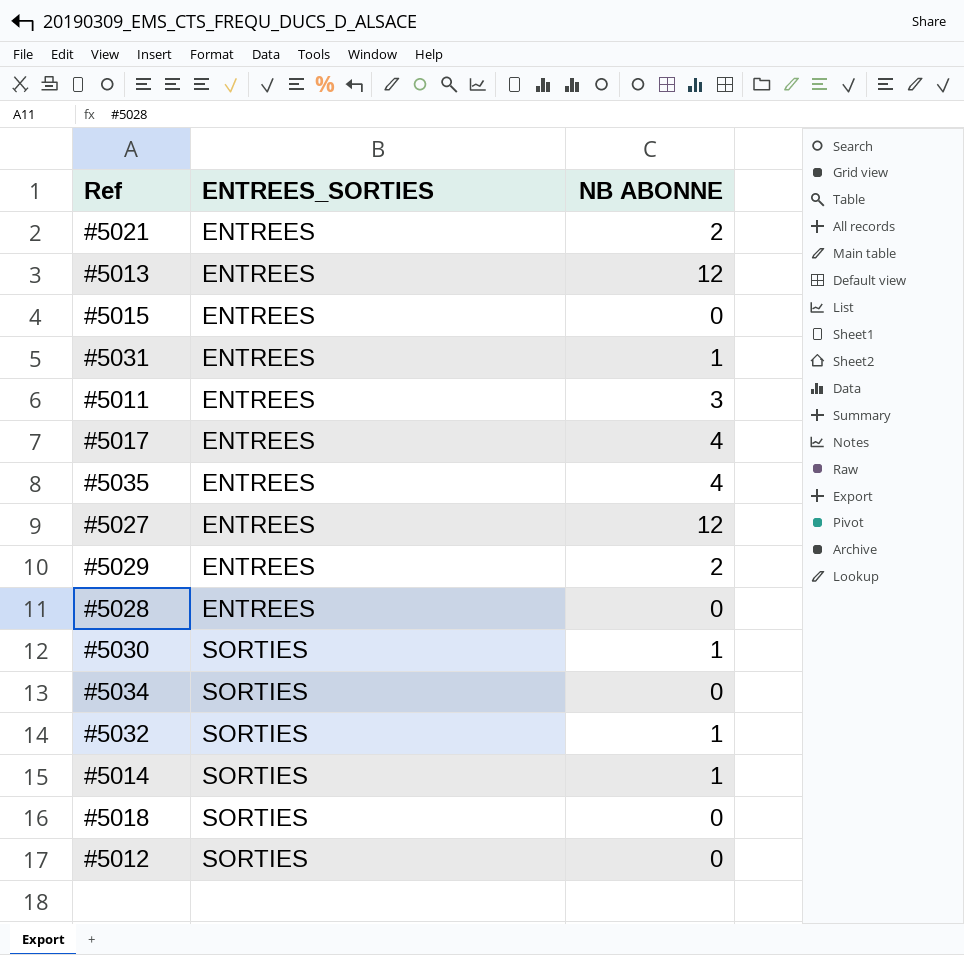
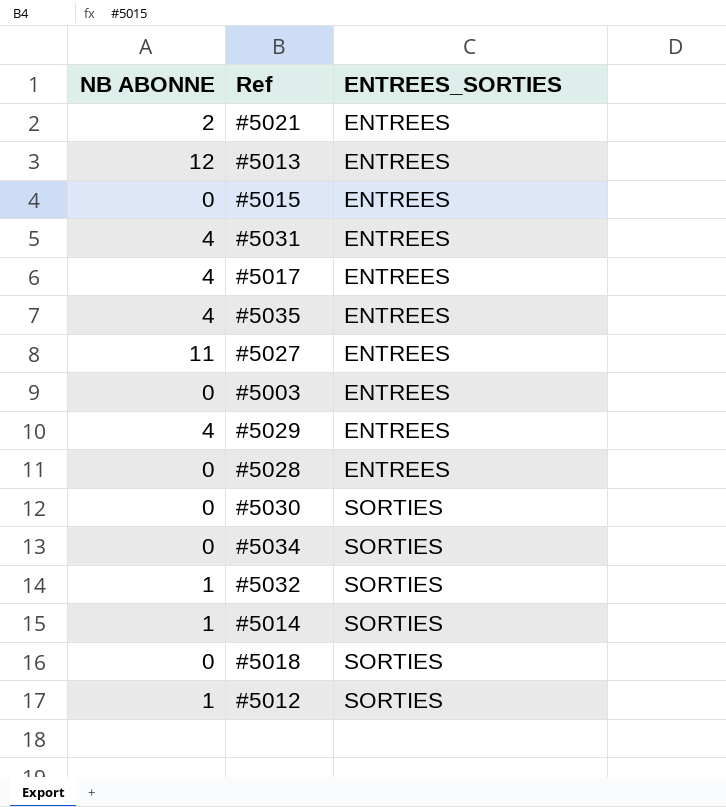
column NB ABONNE | position: 3 -> 1
row #5011: ENTREES | 3 -> none
#5031 | NB ABONNE: 1 -> 4
#5027 | NB ABONNE: 12 -> 11
row #5003: none -> 0 | ENTREES
#5029 | NB ABONNE: 2 -> 4
#5030 | NB ABONNE: 1 -> 0
#5012 | NB ABONNE: 0 -> 1

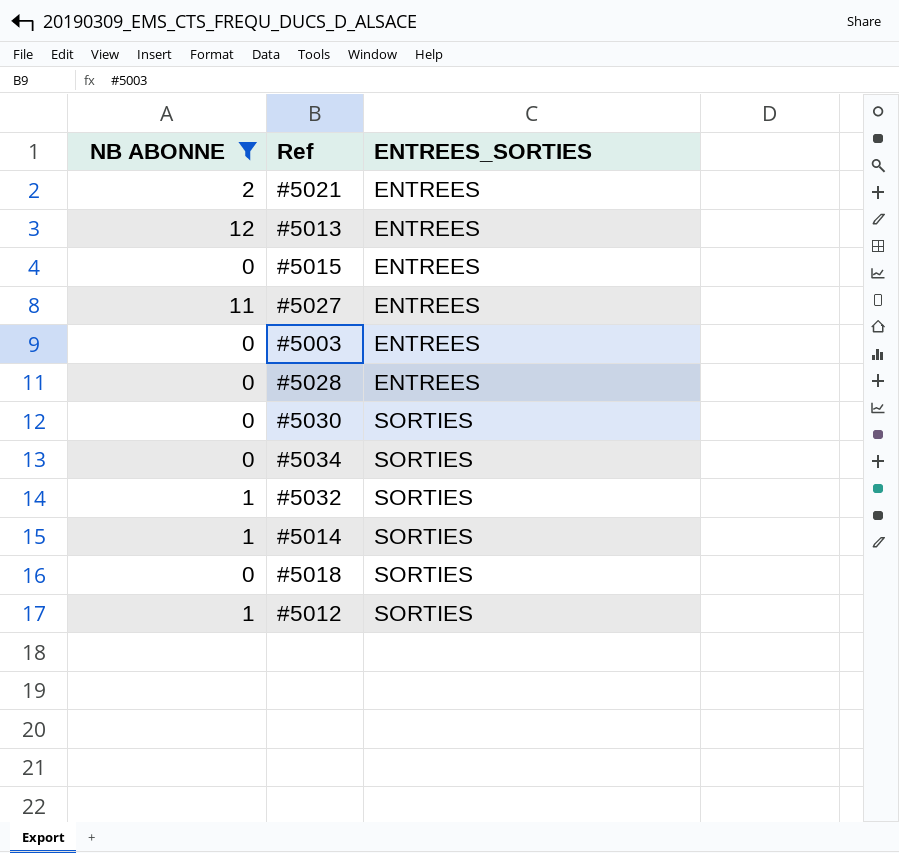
filter: none -> NB ABONNE != 4

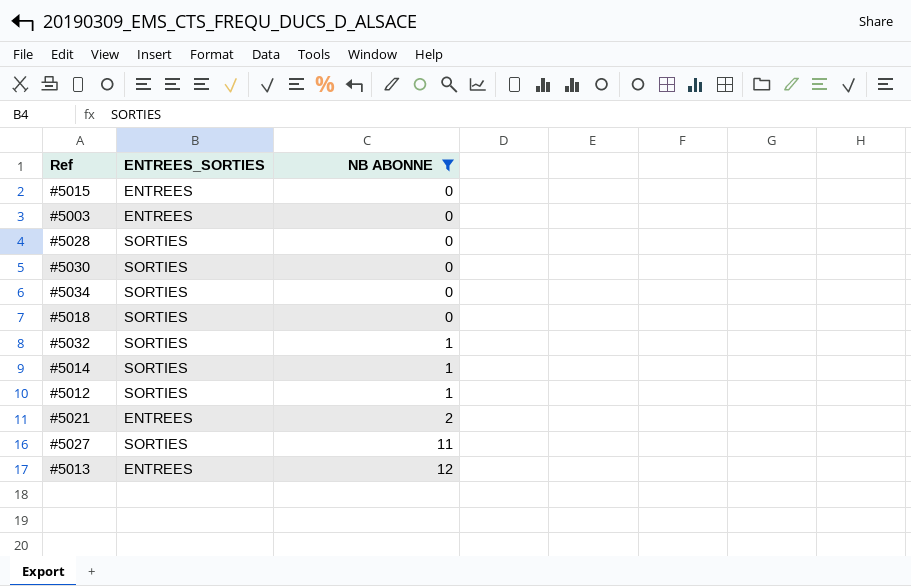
row order: ENTREES_SORTIES ascending -> NB ABONNE ascending
column NB ABONNE | position: 1 -> 3
#5028 | ENTREES_SORTIES: ENTREES -> SORTIES
#5027 | ENTREES_SORTIES: ENTREES -> SORTIES

